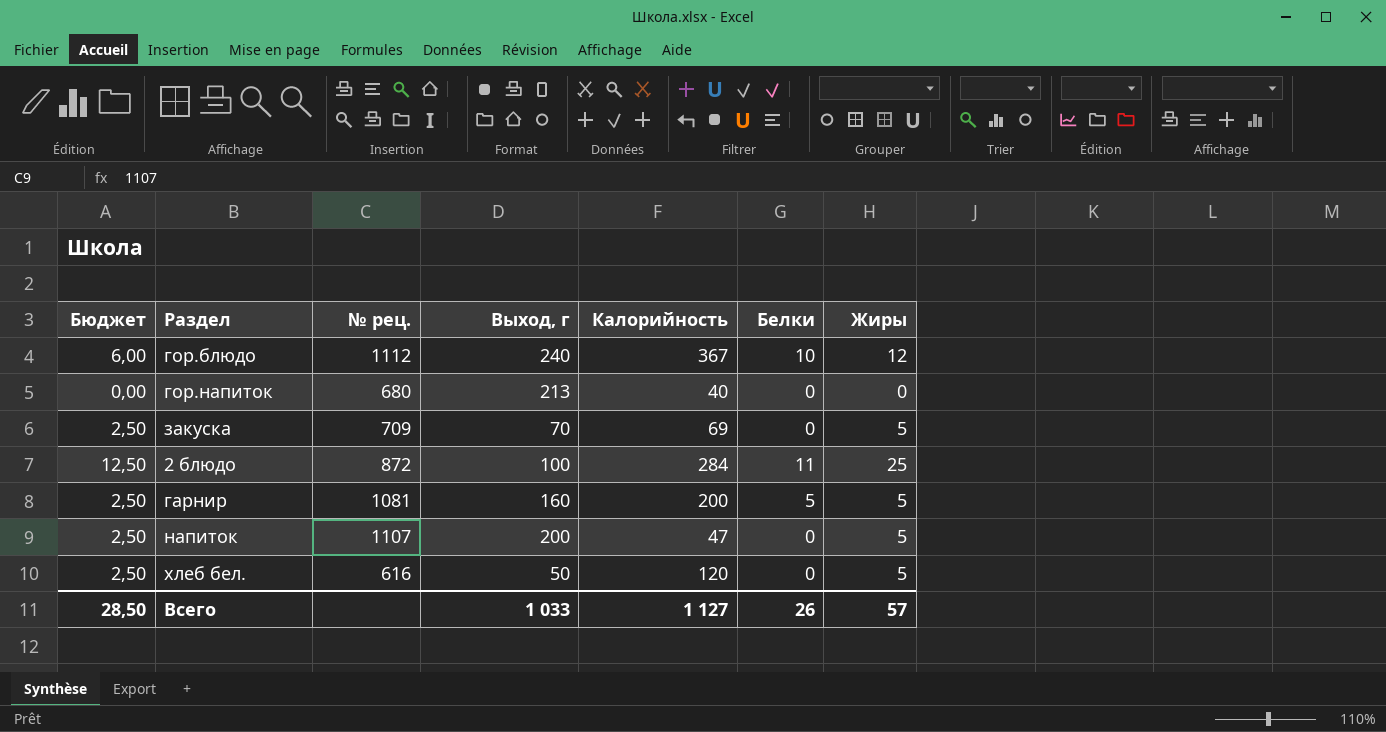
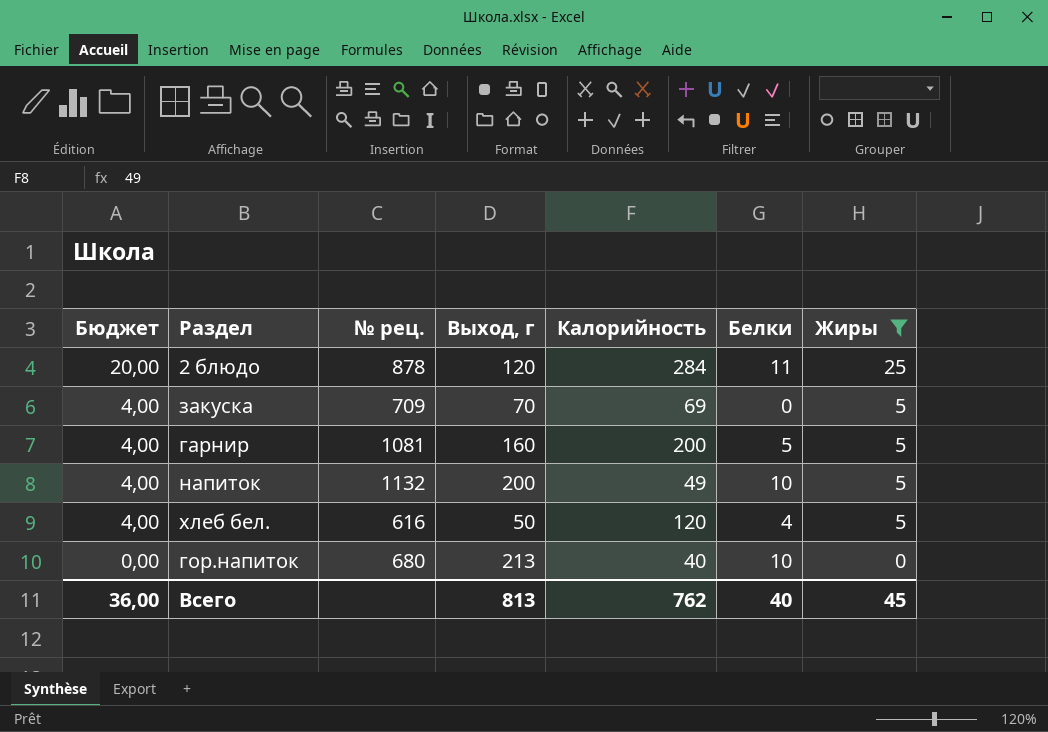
filter: none -> Жиры != 12
row order: none -> Бюджет descending
column Бюджет | formula: [Жиры] * 0,5 -> [Жиры] * 0,8
2 блюдо | № рец.: 872 -> 878
2 блюдо | Выход, г: 100 -> 120
напиток | № рец.: 1107 -> 1132
напиток | Калорийность: 47 -> 49
напиток | Белки: 0 -> 10
хлеб бел. | Белки: 0 -> 4
гор.напиток | Белки: 0 -> 10
Всего | Бюджет: 28,50 -> 36,00
Всего | Выход, г: 1 033 -> 813
Всего | Калорийность: 1 127 -> 762
Всего | Белки: 26 -> 40
Всего | Жиры: 57 -> 45

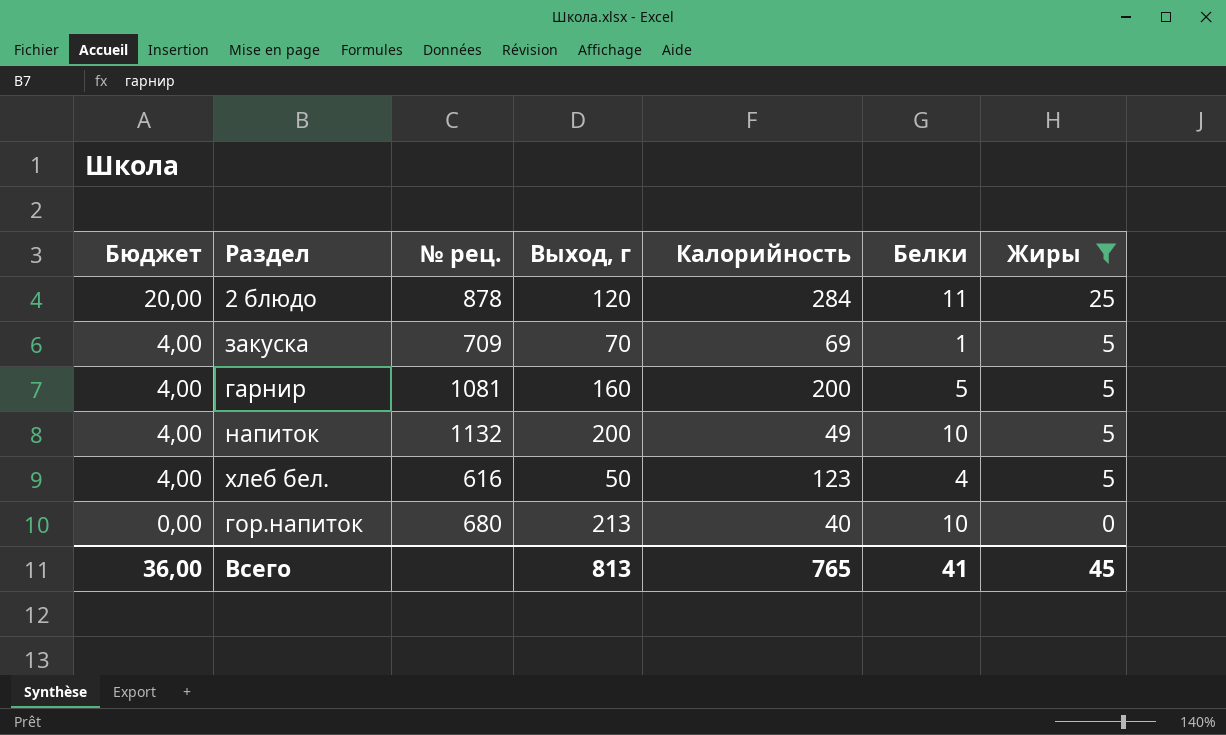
закуска | Белки: 0 -> 1
хлеб бел. | Калорийность: 120 -> 123
Всего | Калорийность: 762 -> 765
Всего | Белки: 40 -> 41

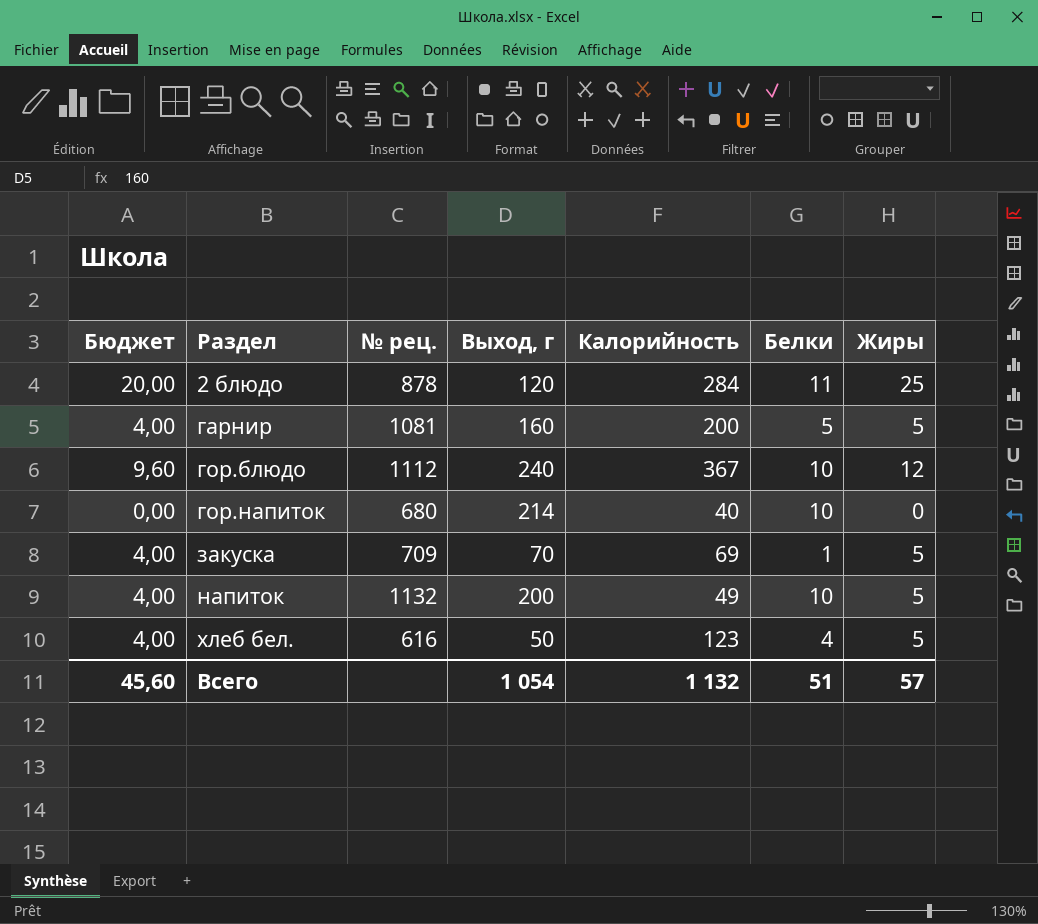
filter: Жиры != 12 -> none
row order: Бюджет descending -> Раздел ascending
гор.напиток | Выход, г: 213 -> 214
Всего | Бюджет: 36,00 -> 45,60
Всего | Выход, г: 813 -> 1 054
Всего | Калорийность: 765 -> 1 132
Всего | Белки: 41 -> 51
Всего | Жиры: 45 -> 57

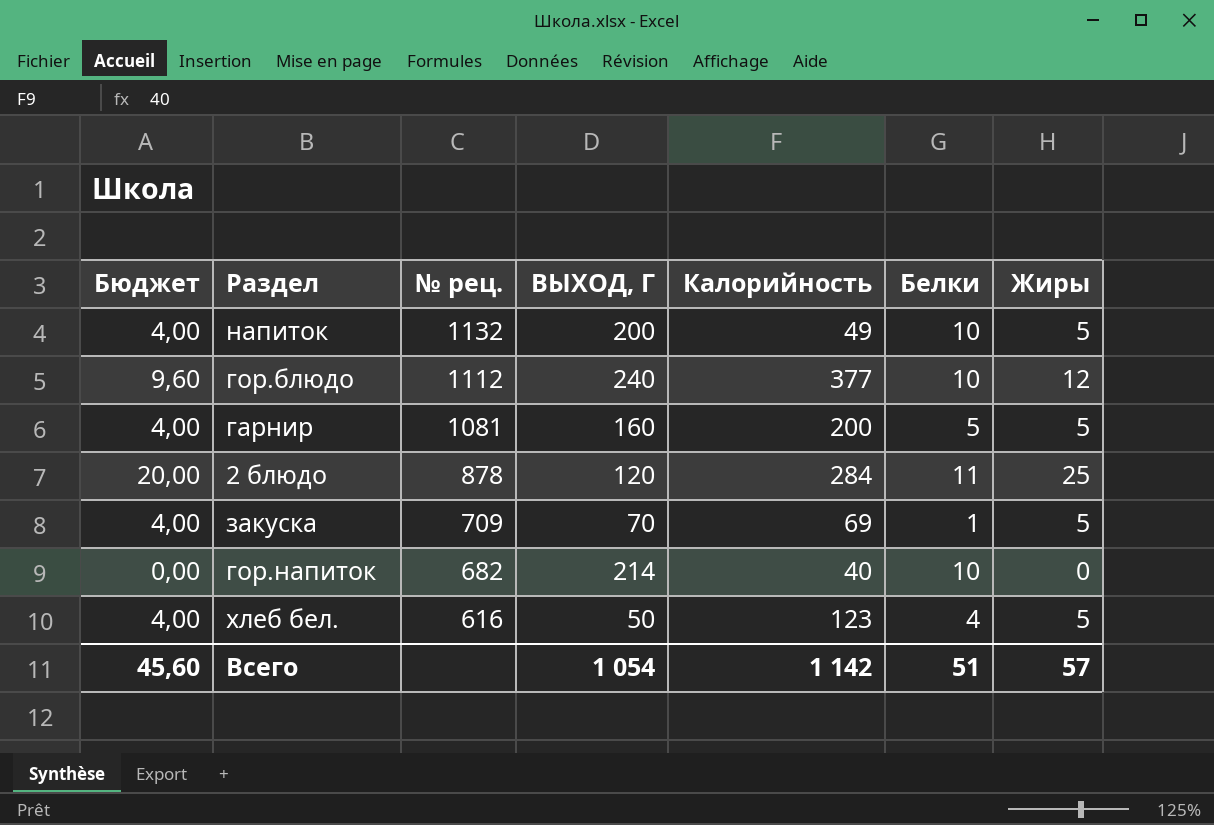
row order: Раздел ascending -> № рец. descending
column name: Выход, г -> ВЫХОД, Г
гор.блюдо | Калорийность: 367 -> 377
гор.напиток | № рец.: 680 -> 682
Всего | Калорийность: 1 132 -> 1 142

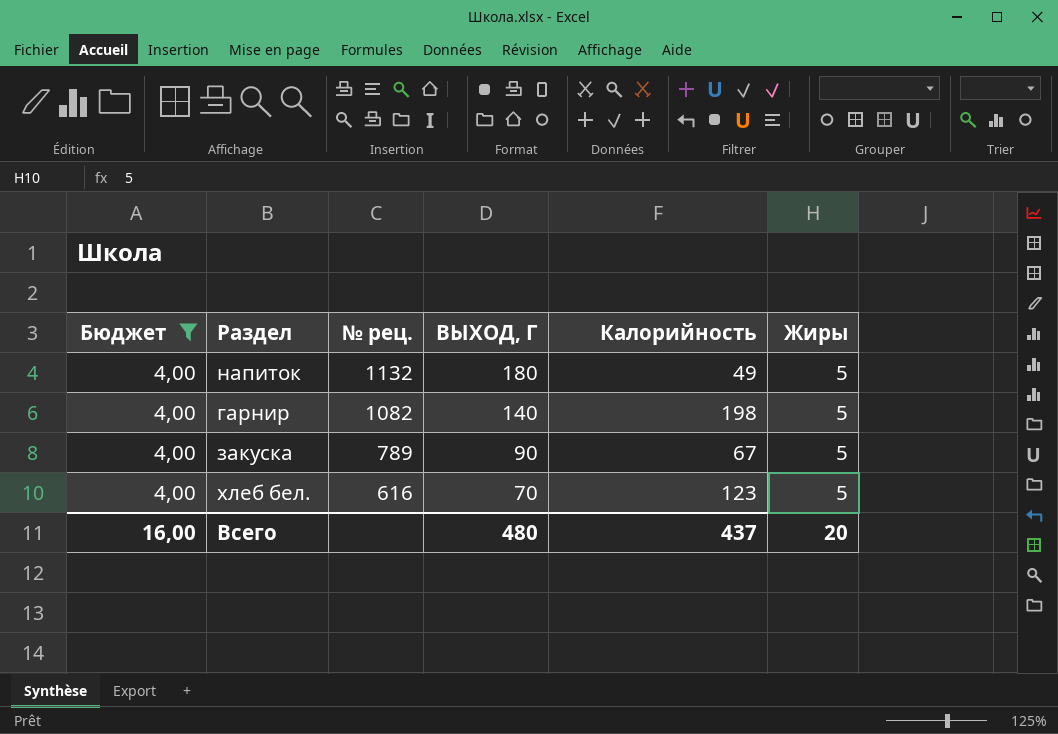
filter: none -> Бюджет = 4,00
column Белки | position: 6 -> none
напиток | ВЫХОД, Г: 200 -> 180
гарнир | № рец.: 1081 -> 1082
гарнир | ВЫХОД, Г: 160 -> 140
гарнир | Калорийность: 200 -> 198
закуска | № рец.: 709 -> 789
закуска | ВЫХОД, Г: 70 -> 90
закуска | Калорийность: 69 -> 67
хлеб бел. | ВЫХОД, Г: 50 -> 70
Всего | Бюджет: 45,60 -> 16,00
Всего | ВЫХОД, Г: 1 054 -> 480
Всего | Калорийность: 1 142 -> 437
Всего | Жиры: 57 -> 20

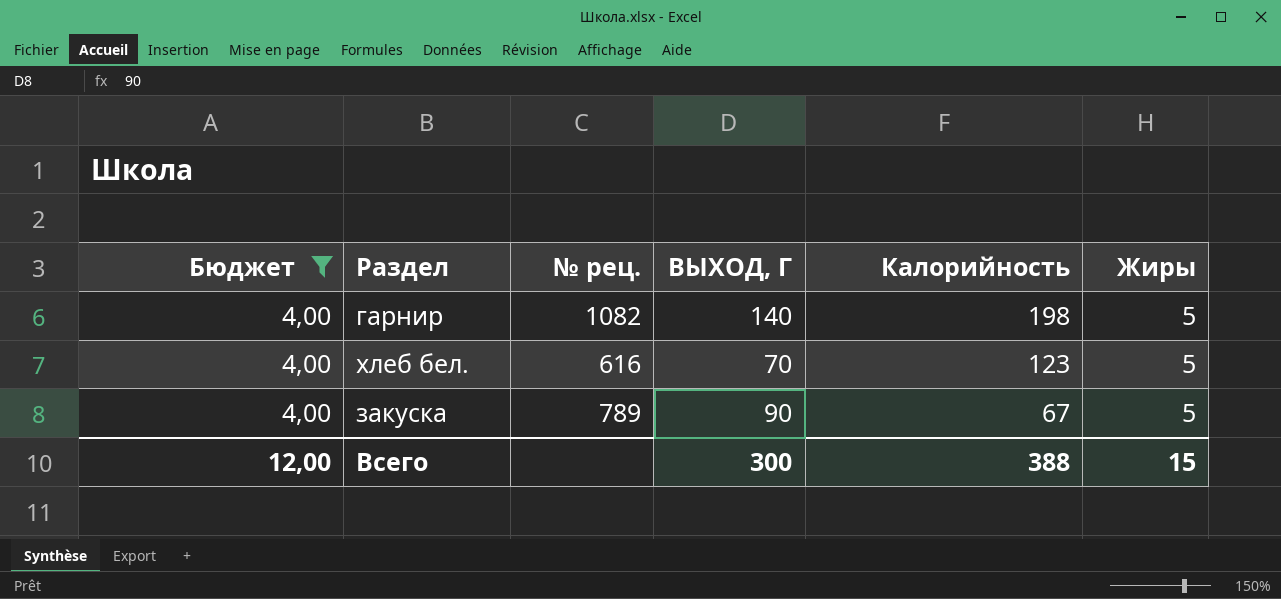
row order: № рец. descending -> Калорийность descending
row напиток: 4,00 | 1132 | 180 | 49 | 5 -> none
Всего | Бюджет: 16,00 -> 12,00
Всего | ВЫХОД, Г: 480 -> 300
Всего | Калорийность: 437 -> 388
Всего | Жиры: 20 -> 15

